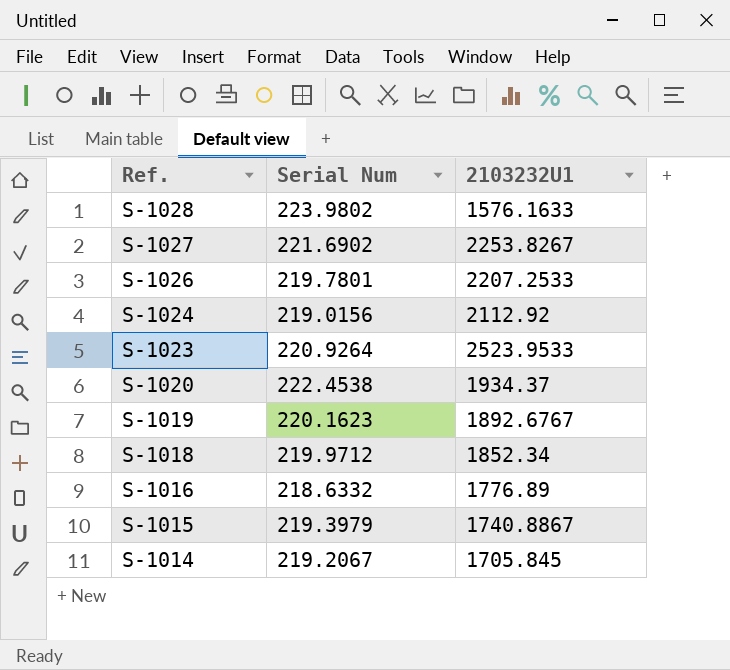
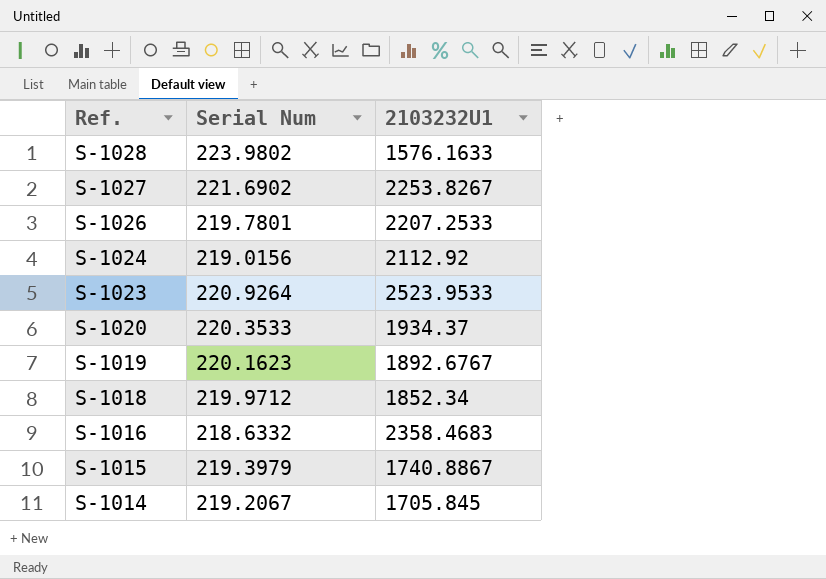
S-1020 | Serial Num: 222.4538 -> 220.3533
S-1016 | 2103232U1: 1776.89 -> 2358.4683

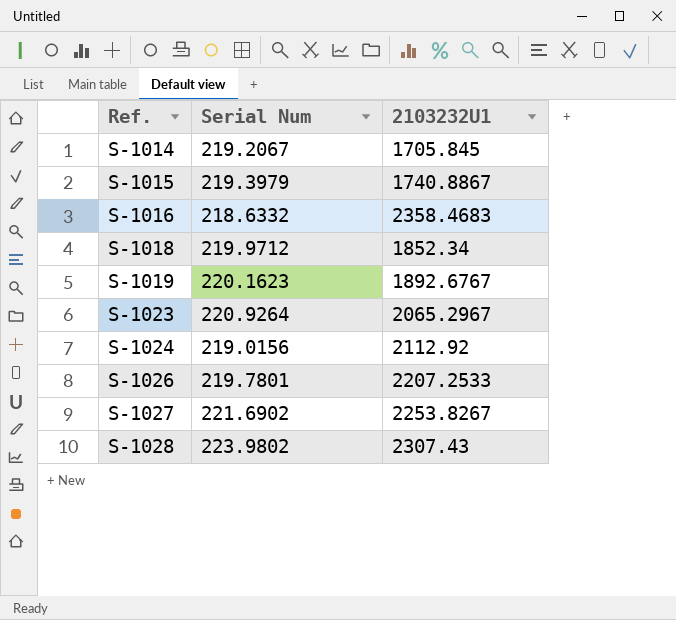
row order: Ref. descending -> Ref. ascending
row S-1020: 220.3533 | 1934.37 -> none
S-1023 | 2103232U1: 2523.9533 -> 2065.2967
S-1028 | 2103232U1: 1576.1633 -> 2307.43

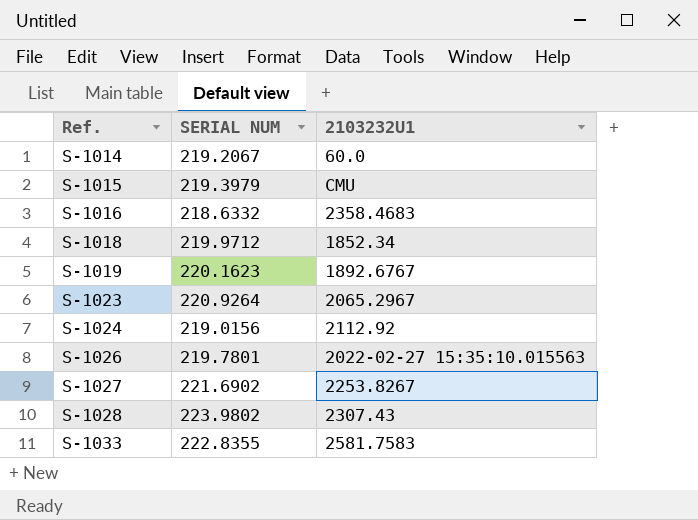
column name: Serial Num -> SERIAL NUM
S-1014 | 2103232U1: 1705.845 -> 60.0
S-1015 | 2103232U1: 1740.8867 -> CMU
S-1026 | 2103232U1: 2207.2533 -> 2022-02-27 15:35:10.015563
row S-1033: none -> 222.8355 | 2581.7583

